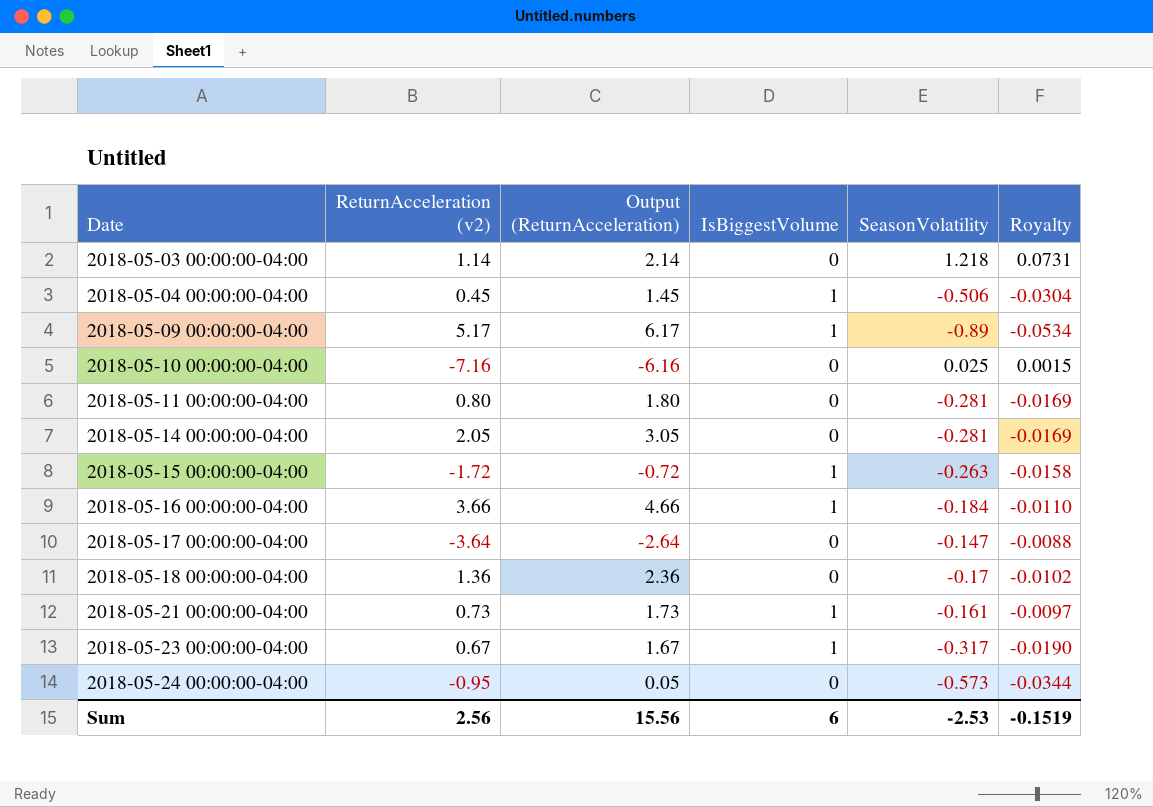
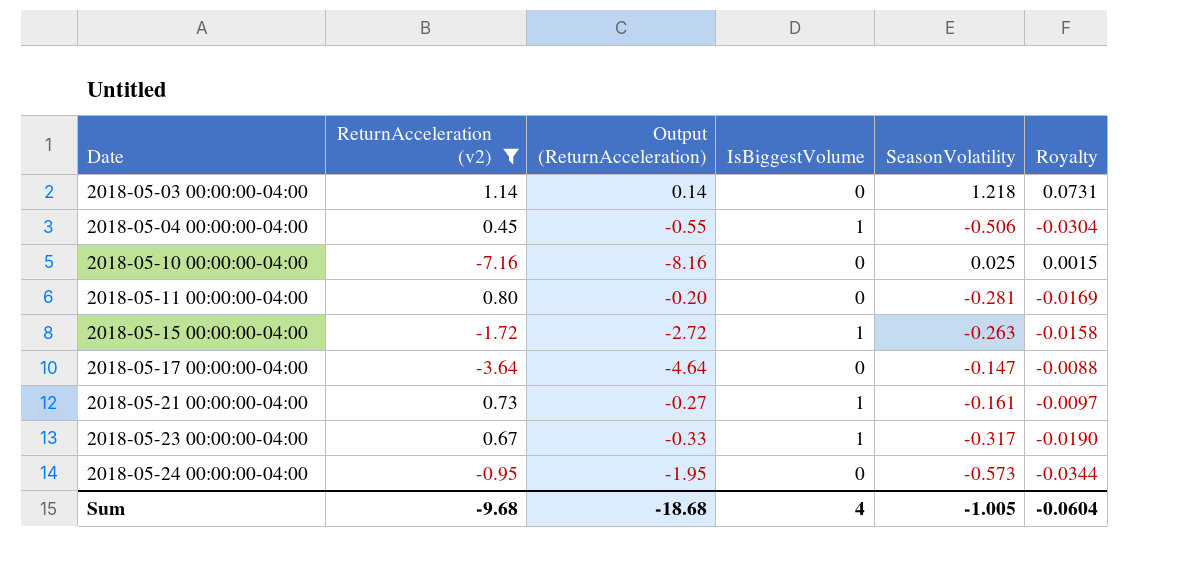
filter: none -> ReturnAcceleration (v2) <= 1.14
column Output (ReturnAcceleration) | formula: [ReturnAcceleration (v2)] + 1 -> [ReturnAcceleration (v2)] - 1
Sum | ReturnAcceleration (v2): 2.56 -> -9.68
Sum | Output (ReturnAcceleration): 15.56 -> -18.68
Sum | IsBiggestVolume: 6 -> 4
Sum | SeasonVolatility: -2.53 -> -1.005
Sum | Royalty: -0.1519 -> -0.0604

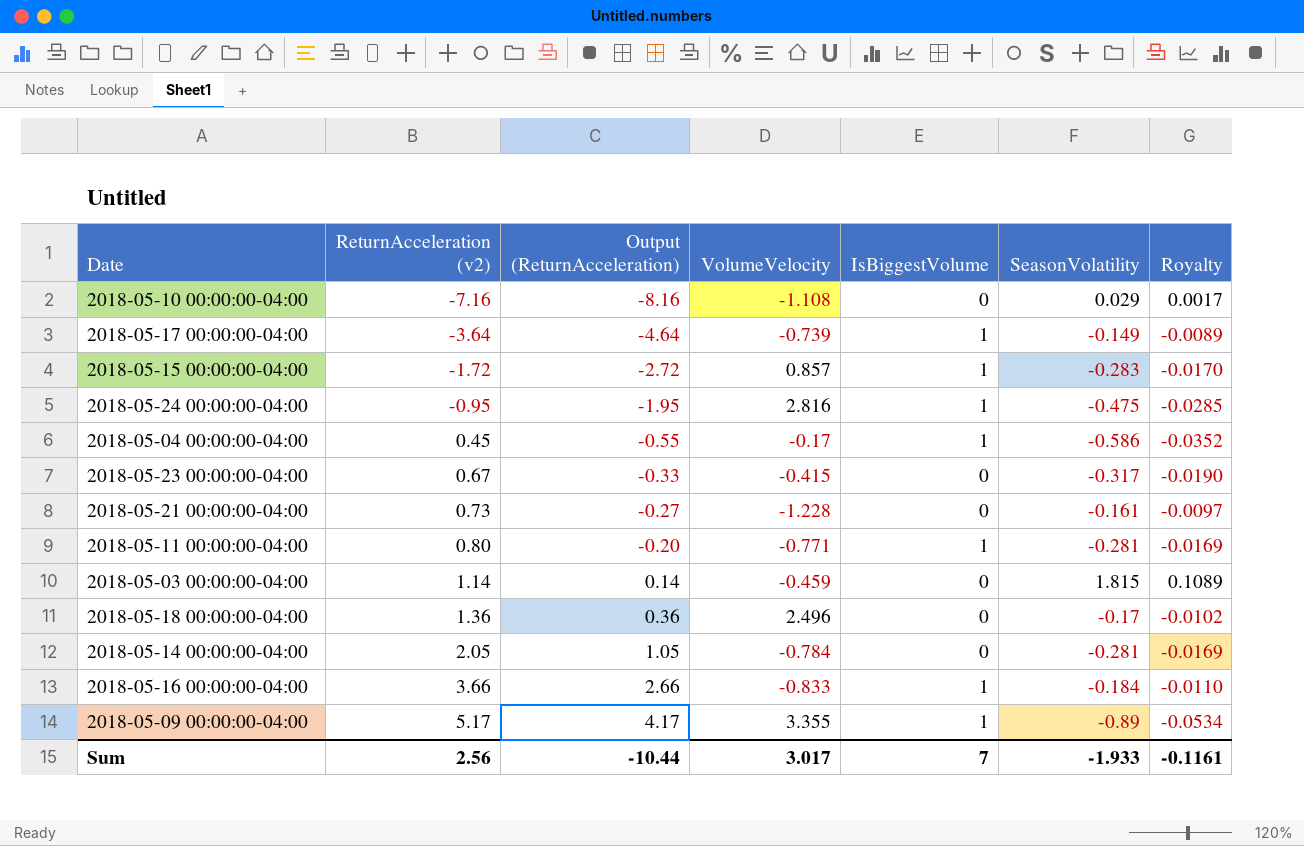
filter: ReturnAcceleration (v2) <= 1.14 -> none
row order: Date ascending -> ReturnAcceleration (v2) ascending
column VolumeVelocity | position: none -> 4
2018-05-10 00:00:00-04:00 | SeasonVolatility: 0.025 -> 0.029
2018-05-10 00:00:00-04:00 | Royalty: 0.0015 -> 0.0017
2018-05-17 00:00:00-04:00 | IsBiggestVolume: 0 -> 1
2018-05-17 00:00:00-04:00 | SeasonVolatility: -0.147 -> -0.149
2018-05-17 00:00:00-04:00 | Royalty: -0.0088 -> -0.0089
2018-05-15 00:00:00-04:00 | SeasonVolatility: -0.263 -> -0.283
2018-05-15 00:00:00-04:00 | Royalty: -0.0158 -> -0.0170
2018-05-24 00:00:00-04:00 | IsBiggestVolume: 0 -> 1
2018-05-24 00:00:00-04:00 | SeasonVolatility: -0.573 -> -0.475
2018-05-24 00:00:00-04:00 | Royalty: -0.0344 -> -0.0285
2018-05-04 00:00:00-04:00 | SeasonVolatility: -0.506 -> -0.586
2018-05-04 00:00:00-04:00 | Royalty: -0.0304 -> -0.0352
2018-05-23 00:00:00-04:00 | IsBiggestVolume: 1 -> 0
2018-05-21 00:00:00-04:00 | IsBiggestVolume: 1 -> 0
2018-05-11 00:00:00-04:00 | IsBiggestVolume: 0 -> 1
2018-05-03 00:00:00-04:00 | SeasonVolatility: 1.218 -> 1.815
2018-05-03 00:00:00-04:00 | Royalty: 0.0731 -> 0.1089
Sum | ReturnAcceleration (v2): -9.68 -> 2.56
Sum | Output (ReturnAcceleration): -18.68 -> -10.44
Sum | IsBiggestVolume: 4 -> 7
Sum | SeasonVolatility: -1.005 -> -1.933
Sum | Royalty: -0.0604 -> -0.1161

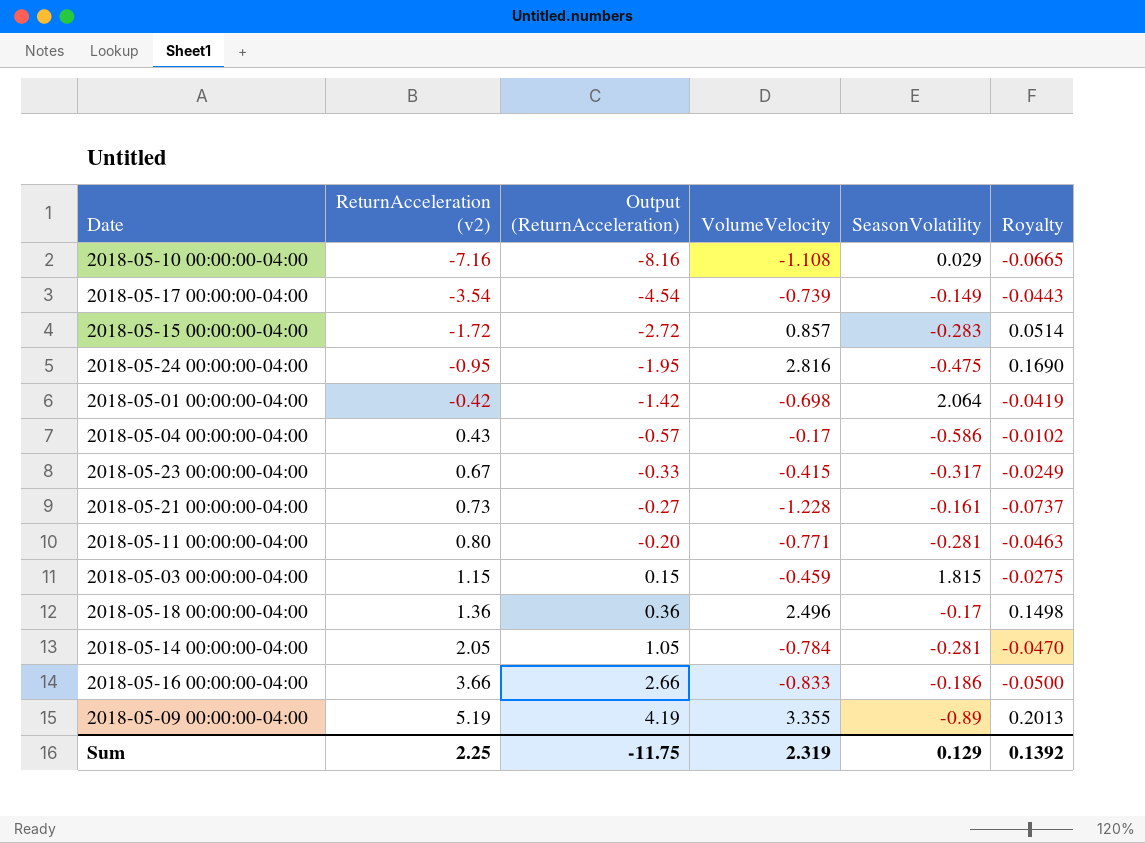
column IsBiggestVolume | position: 5 -> none
column Royalty | formula: [SeasonVolatility] * 0.06 -> [VolumeVelocity] * 0.06
2018-05-17 00:00:00-04:00 | ReturnAcceleration (v2): -3.64 -> -3.54
2018-05-17 00:00:00-04:00 | Output (ReturnAcceleration): -4.64 -> -4.54
row 2018-05-01 00:00:00-04:00: none -> -0.42 | -1.42 | -0.698 | 2.064 | -0.0419
2018-05-04 00:00:00-04:00 | ReturnAcceleration (v2): 0.45 -> 0.43
2018-05-04 00:00:00-04:00 | Output (ReturnAcceleration): -0.55 -> -0.57
2018-05-03 00:00:00-04:00 | ReturnAcceleration (v2): 1.14 -> 1.15
2018-05-03 00:00:00-04:00 | Output (ReturnAcceleration): 0.14 -> 0.15
2018-05-16 00:00:00-04:00 | SeasonVolatility: -0.184 -> -0.186
2018-05-09 00:00:00-04:00 | ReturnAcceleration (v2): 5.17 -> 5.19
2018-05-09 00:00:00-04:00 | Output (ReturnAcceleration): 4.17 -> 4.19
Sum | ReturnAcceleration (v2): 2.56 -> 2.25
Sum | Output (ReturnAcceleration): -10.44 -> -11.75
Sum | VolumeVelocity: 3.017 -> 2.319
Sum | SeasonVolatility: -1.933 -> 0.129
Sum | Royalty: -0.1161 -> 0.1392

